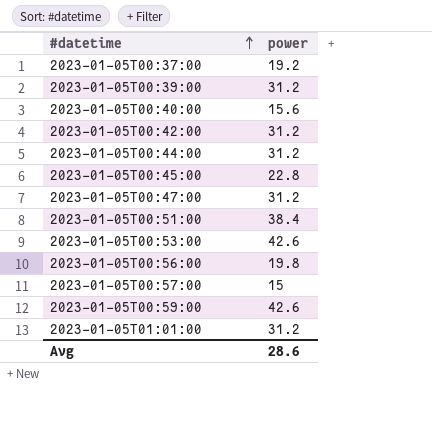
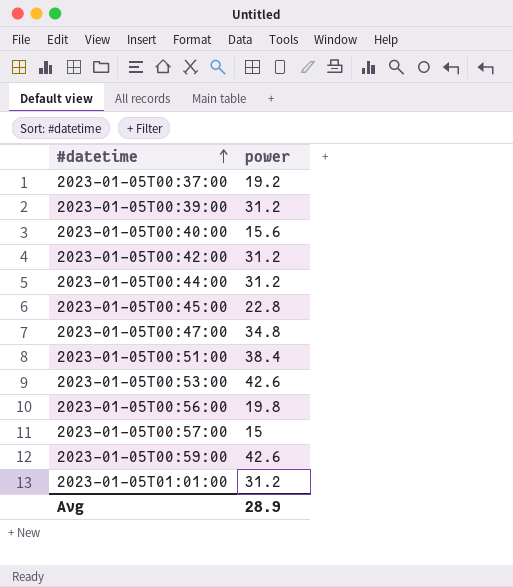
2023-01-05T00:47:00 | power: 31.2 -> 34.8
Avg | power: 28.6 -> 28.9

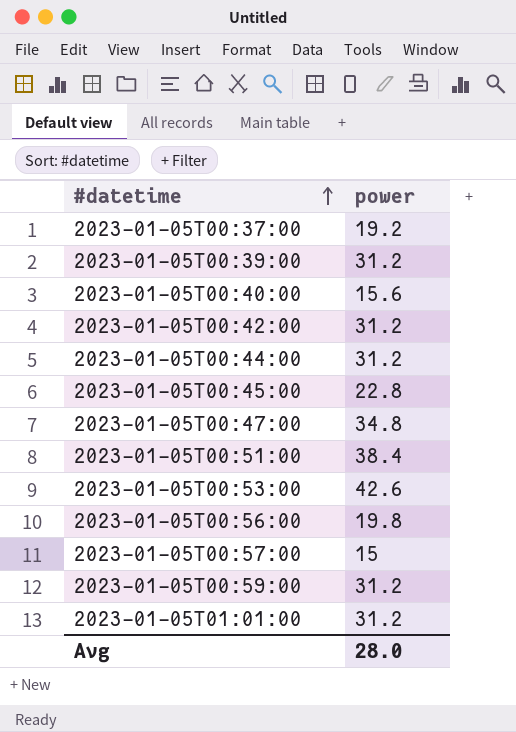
2023-01-05T00:59:00 | power: 42.6 -> 31.2
Avg | power: 28.9 -> 28.0

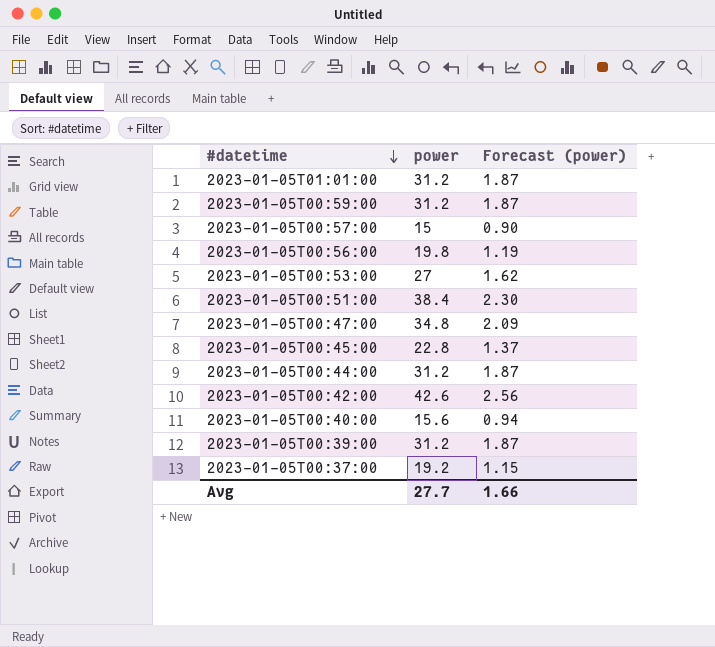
row order: #datetime ascending -> #datetime descending
column Forecast (power) | formula: none -> [power] * 0.06
2023-01-05T00:53:00 | power: 42.6 -> 27
2023-01-05T00:42:00 | power: 31.2 -> 42.6
Avg | power: 28.0 -> 27.7

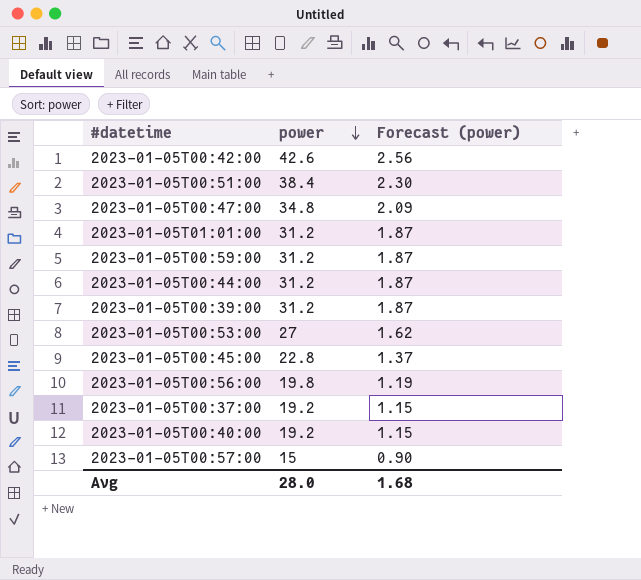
row order: #datetime descending -> power descending
2023-01-05T00:40:00 | power: 15.6 -> 19.2
2023-01-05T00:40:00 | Forecast (power): 0.94 -> 1.15
Avg | power: 27.7 -> 28.0
Avg | Forecast (power): 1.66 -> 1.68

